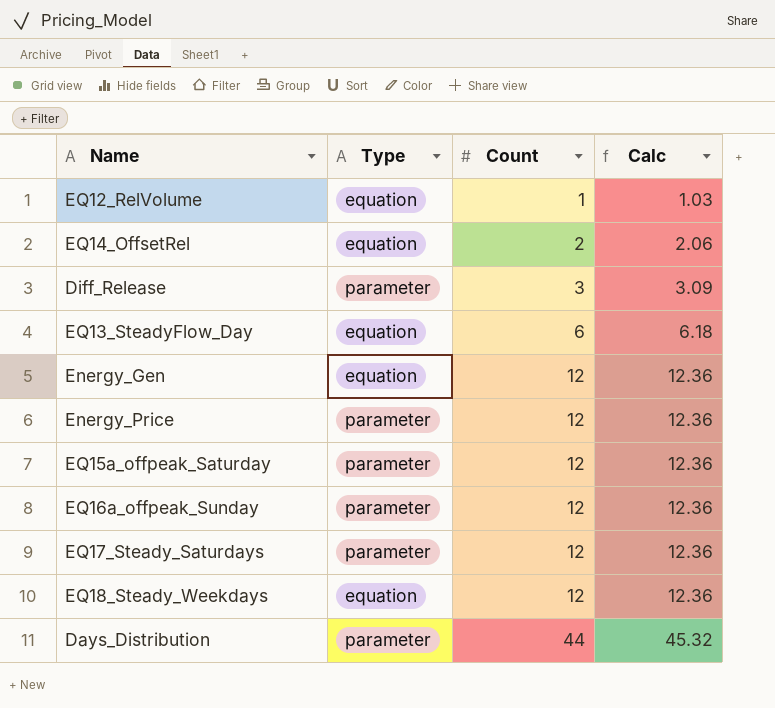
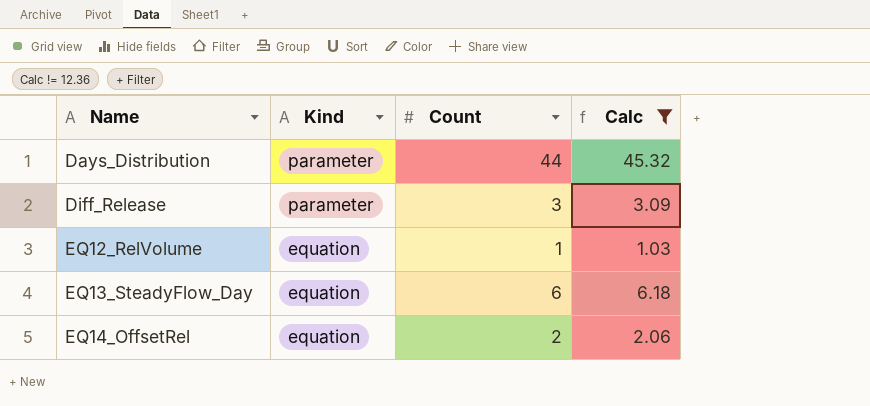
filter: none -> Calc != 12.36
row order: Count ascending -> Name ascending
column name: Type -> Kind

